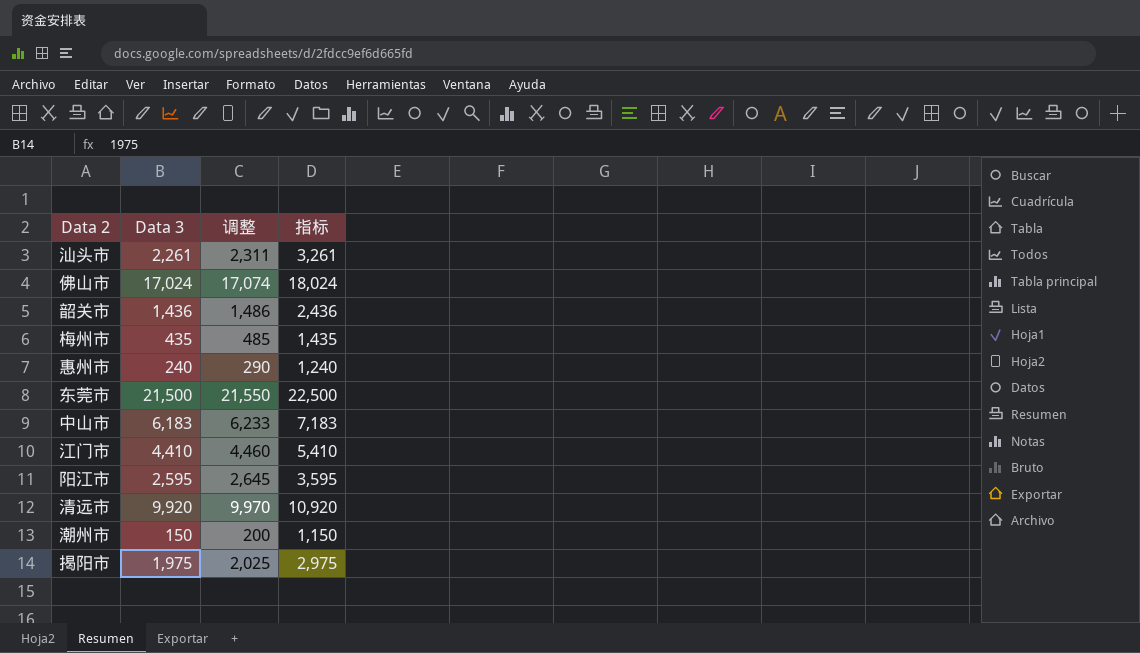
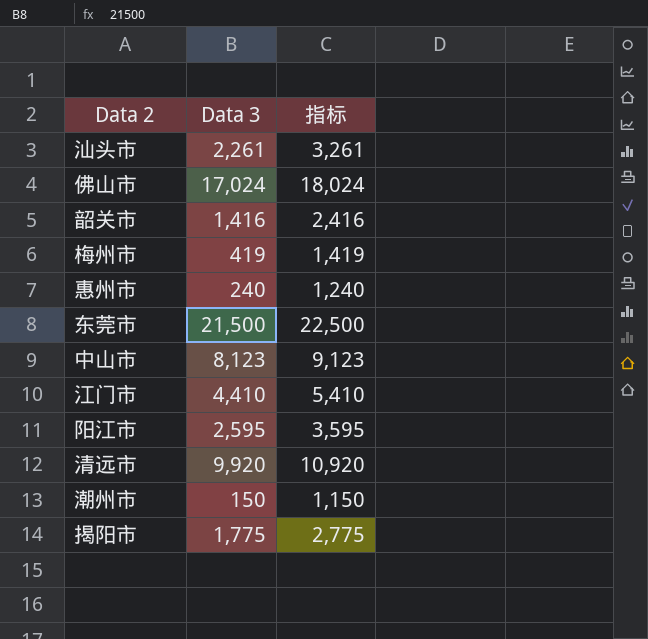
column 调整 | formula: [Data 3] + 50 -> none
韶关市 | Data 3: 1,436 -> 1,416
韶关市 | 指标: 2,436 -> 2,416
梅州市 | Data 3: 435 -> 419
梅州市 | 指标: 1,435 -> 1,419
中山市 | Data 3: 6,183 -> 8,123
中山市 | 指标: 7,183 -> 9,123
揭阳市 | Data 3: 1,975 -> 1,775
揭阳市 | 指标: 2,975 -> 2,775

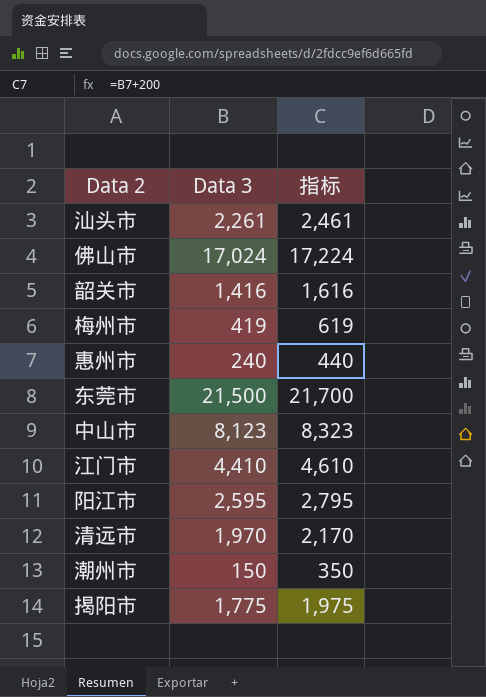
column 指标 | formula: [Data 3] + 1000 -> [Data 3] + 200
清远市 | Data 3: 9,920 -> 1,970

